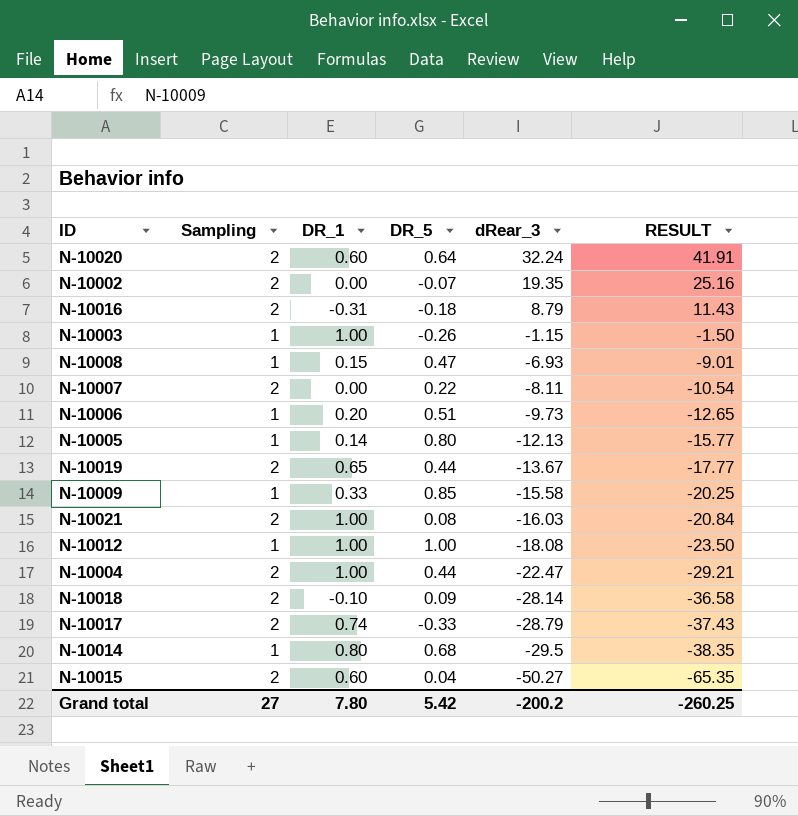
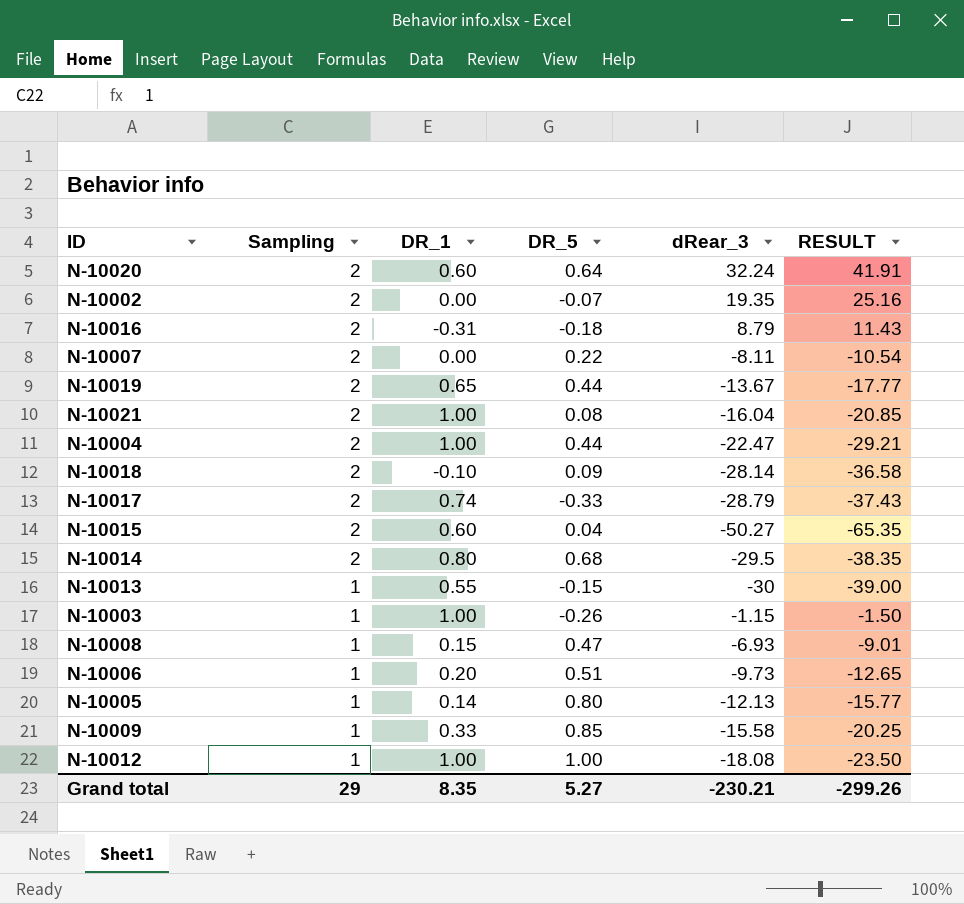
row order: dRear_3 descending -> Sampling descending
N-10021 | dRear_3: -16.03 -> -16.04
N-10021 | RESULT: -20.84 -> -20.85
N-10014 | Sampling: 1 -> 2
row N-10013: none -> 1 | 0.55 | -0.15 | -30 | -39.00
Grand total | Sampling: 27 -> 29
Grand total | DR_1: 7.80 -> 8.35
Grand total | DR_5: 5.42 -> 5.27
Grand total | dRear_3: -200.2 -> -230.21
Grand total | RESULT: -260.25 -> -299.26

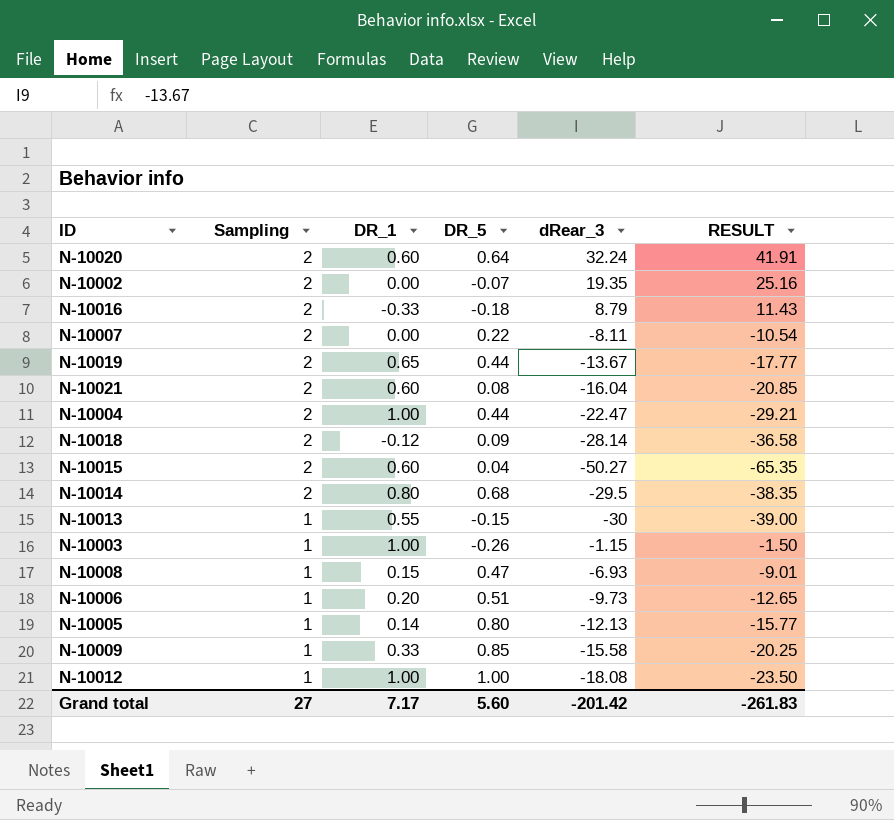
row N-10017: 2 | 0.74 | -0.33 | -28.79 | -37.43 -> none
N-10016 | DR_1: -0.31 -> -0.33
N-10021 | DR_1: 1.00 -> 0.60
N-10018 | DR_1: -0.10 -> -0.12
Grand total | Sampling: 29 -> 27
Grand total | DR_1: 8.35 -> 7.17
Grand total | DR_5: 5.27 -> 5.60
Grand total | dRear_3: -230.21 -> -201.42
Grand total | RESULT: -299.26 -> -261.83

